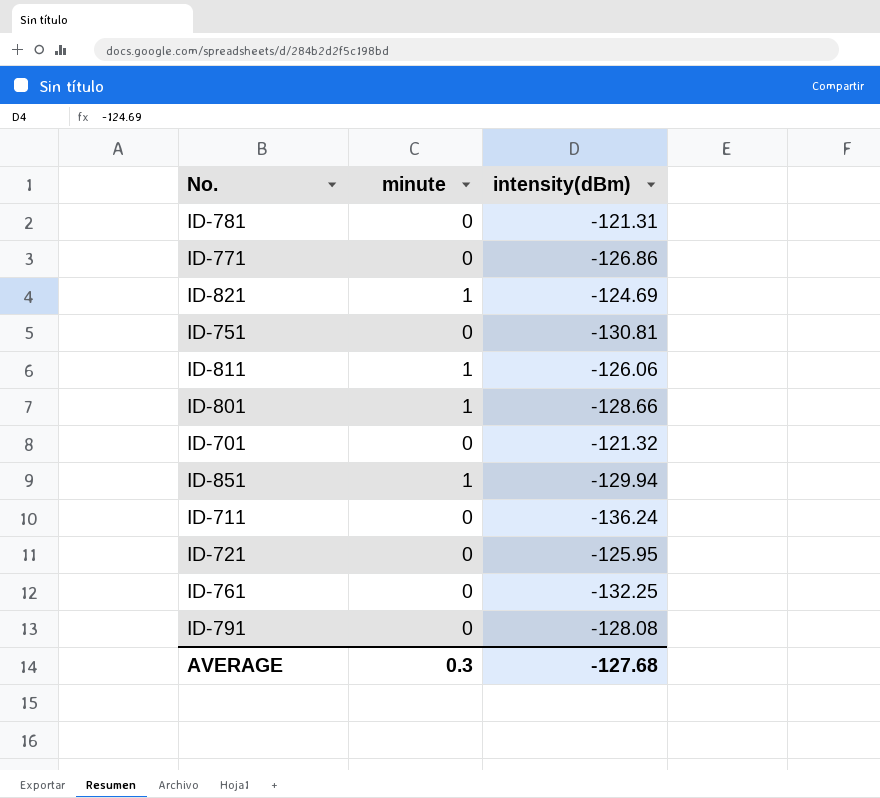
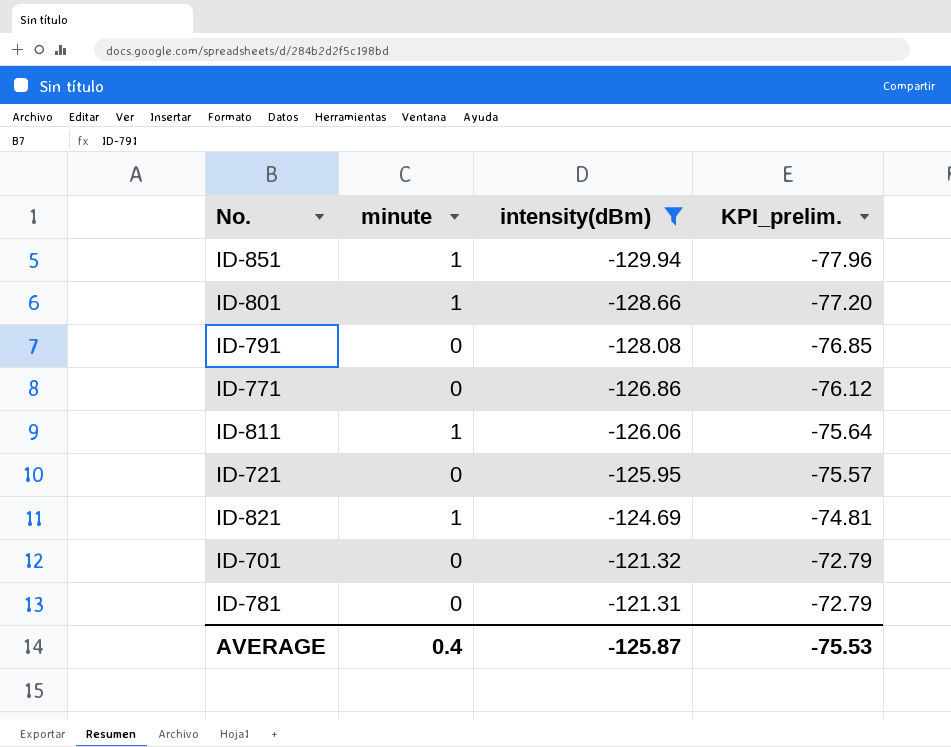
filter: none -> intensity(dBm) >= -129.94
row order: none -> intensity(dBm) ascending
column KPI_prelim. | formula: none -> [intensity(dBm)] * 0.6
AVERAGE | minute: 0.3 -> 0.4
AVERAGE | intensity(dBm): -127.68 -> -125.87

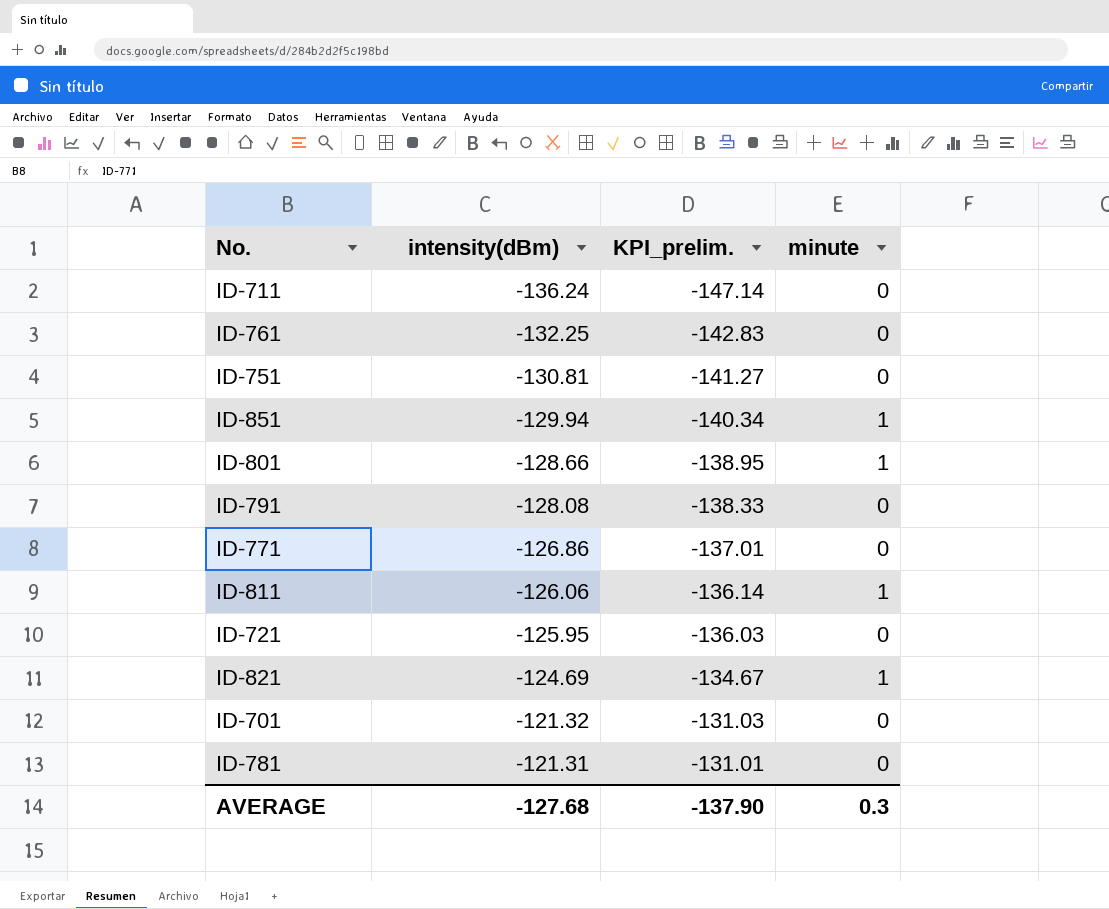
filter: intensity(dBm) >= -129.94 -> none
column KPI_prelim. | formula: [intensity(dBm)] * 0.6 -> [intensity(dBm)] * 1.08
column minute | position: 2 -> 4
AVERAGE | intensity(dBm): -125.87 -> -127.68
AVERAGE | KPI_prelim.: -75.53 -> -137.90
AVERAGE | minute: 0.4 -> 0.3

